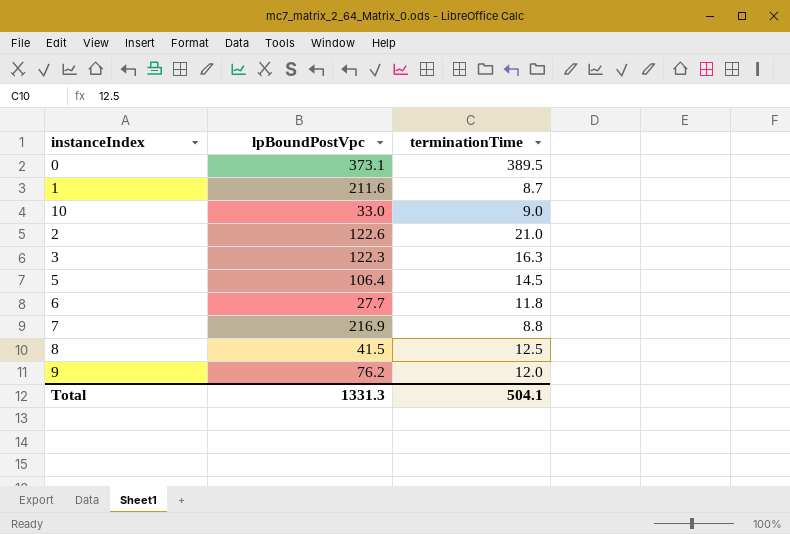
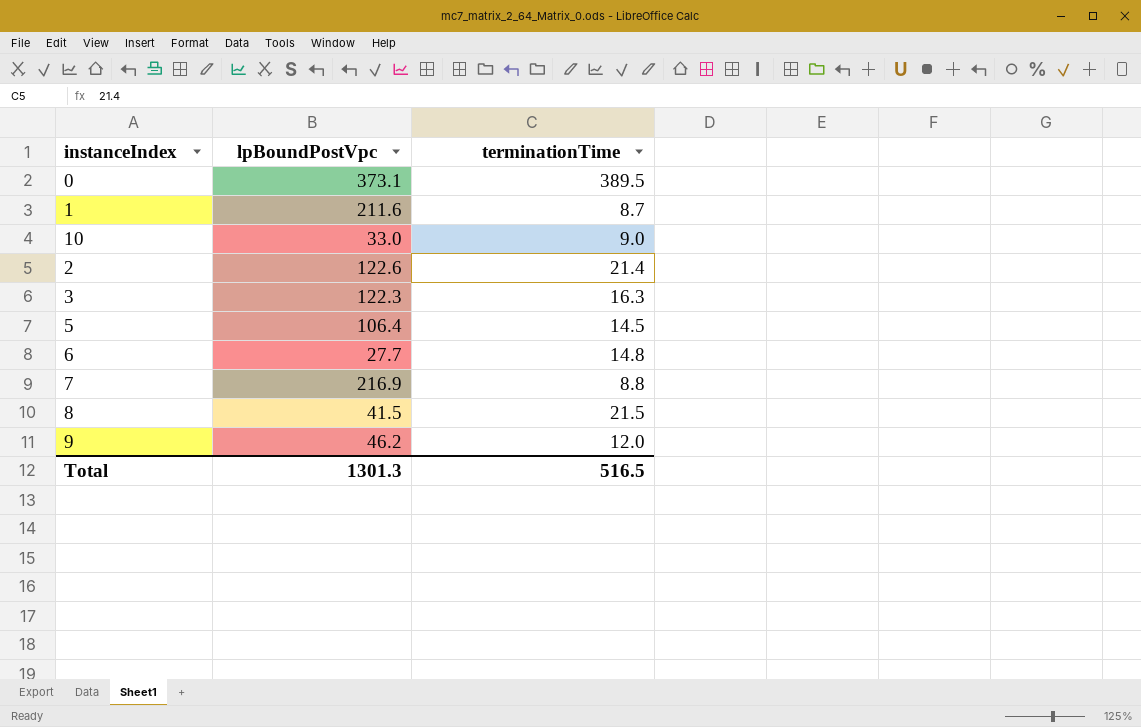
2 | terminationTime: 21.0 -> 21.4
6 | terminationTime: 11.8 -> 14.8
8 | terminationTime: 12.5 -> 21.5
9 | lpBoundPostVpc: 76.2 -> 46.2
Total | lpBoundPostVpc: 1331.3 -> 1301.3
Total | terminationTime: 504.1 -> 516.5

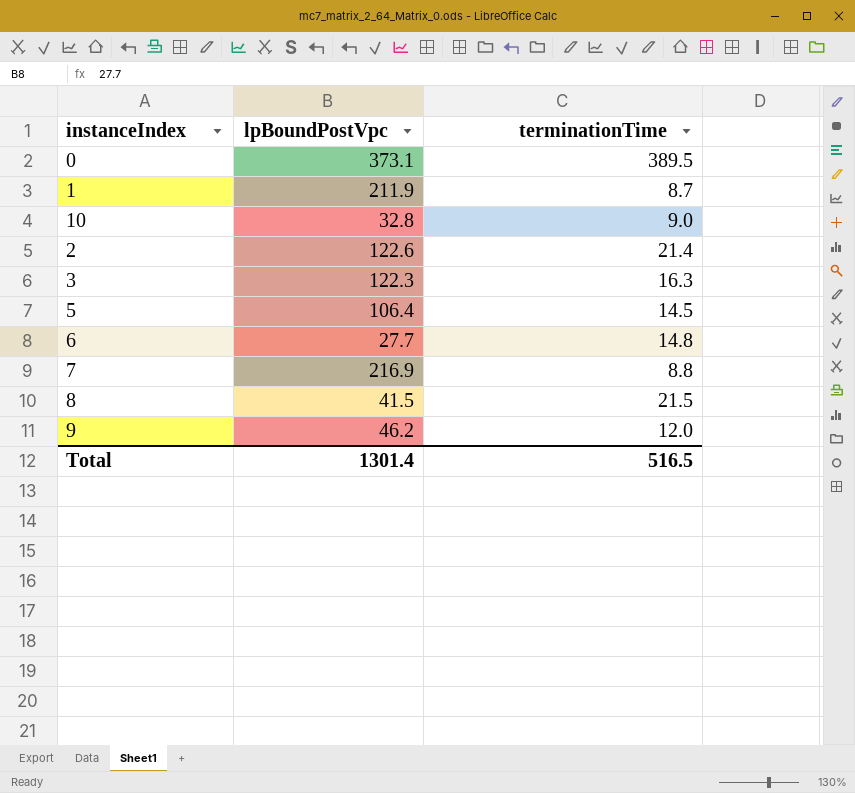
1 | lpBoundPostVpc: 211.6 -> 211.9
10 | lpBoundPostVpc: 33.0 -> 32.8
Total | lpBoundPostVpc: 1301.3 -> 1301.4

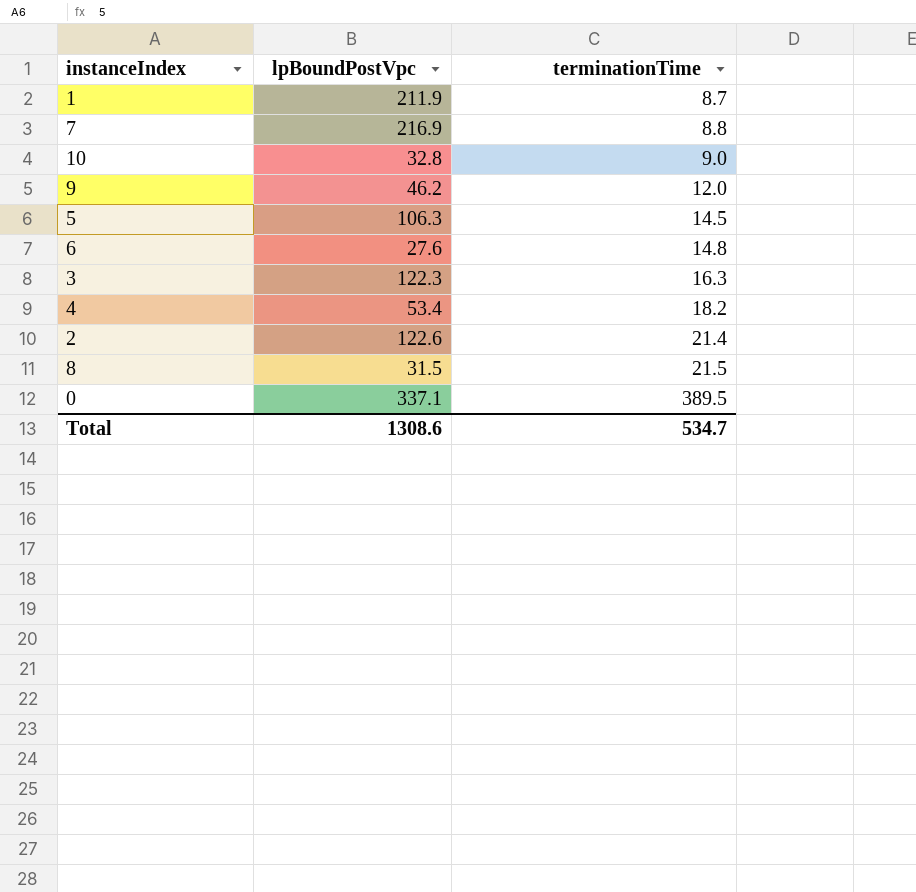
row order: none -> terminationTime ascending
5 | lpBoundPostVpc: 106.4 -> 106.3
6 | lpBoundPostVpc: 27.7 -> 27.6
row 4: none -> 53.4 | 18.2
8 | lpBoundPostVpc: 41.5 -> 31.5
0 | lpBoundPostVpc: 373.1 -> 337.1
Total | lpBoundPostVpc: 1301.4 -> 1308.6
Total | terminationTime: 516.5 -> 534.7

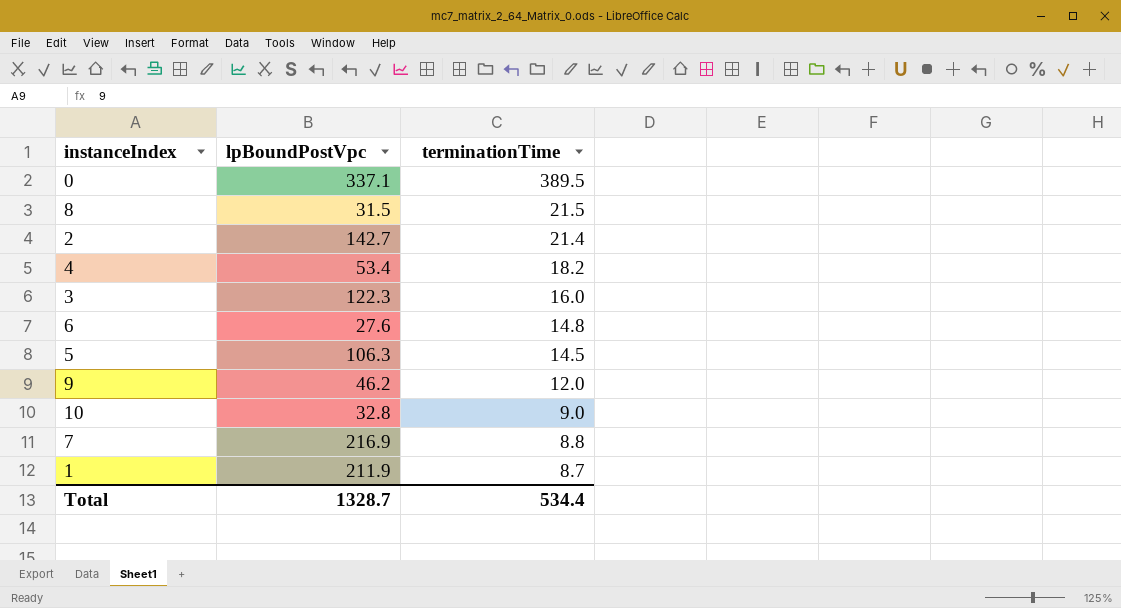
row order: terminationTime ascending -> terminationTime descending
2 | lpBoundPostVpc: 122.6 -> 142.7
3 | terminationTime: 16.3 -> 16.0
Total | lpBoundPostVpc: 1308.6 -> 1328.7
Total | terminationTime: 534.7 -> 534.4

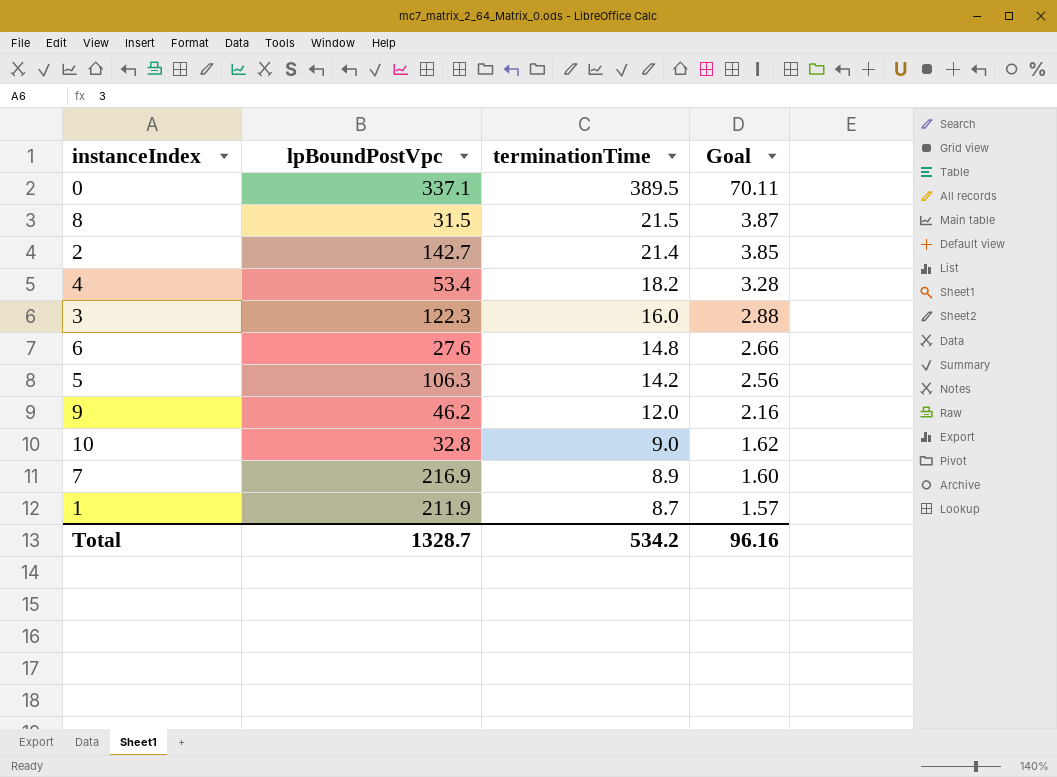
column Goal | formula: none -> [terminationTime] * 0.18
5 | terminationTime: 14.5 -> 14.2
7 | terminationTime: 8.8 -> 8.9
Total | terminationTime: 534.4 -> 534.2

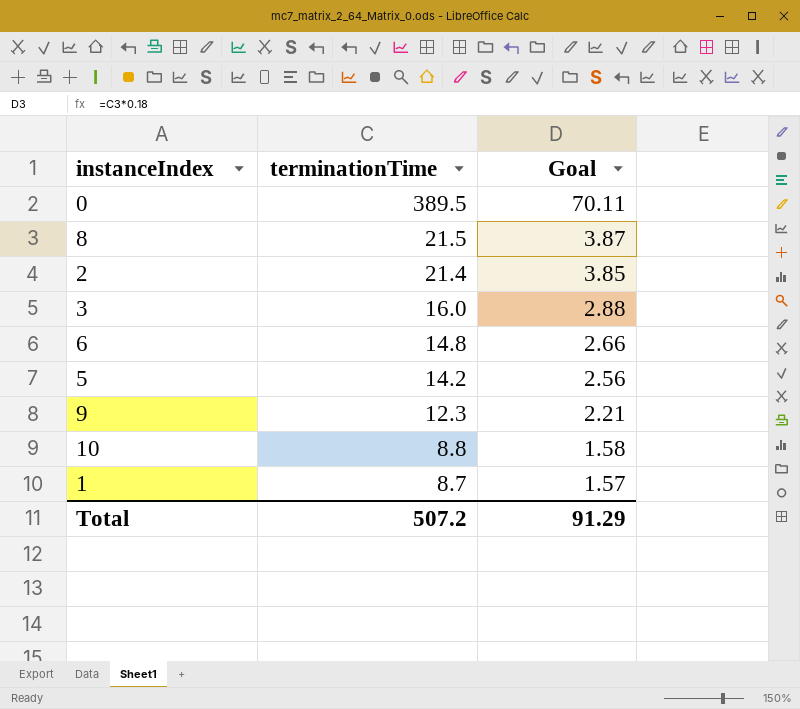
column lpBoundPostVpc | position: 2 -> none
row 4: 53.4 | 18.2 | 3.28 -> none
row 7: 216.9 | 8.9 | 1.60 -> none
9 | terminationTime: 12.0 -> 12.3
9 | Goal: 2.16 -> 2.21
10 | terminationTime: 9.0 -> 8.8
10 | Goal: 1.62 -> 1.58
Total | terminationTime: 534.2 -> 507.2
Total | Goal: 96.16 -> 91.29

